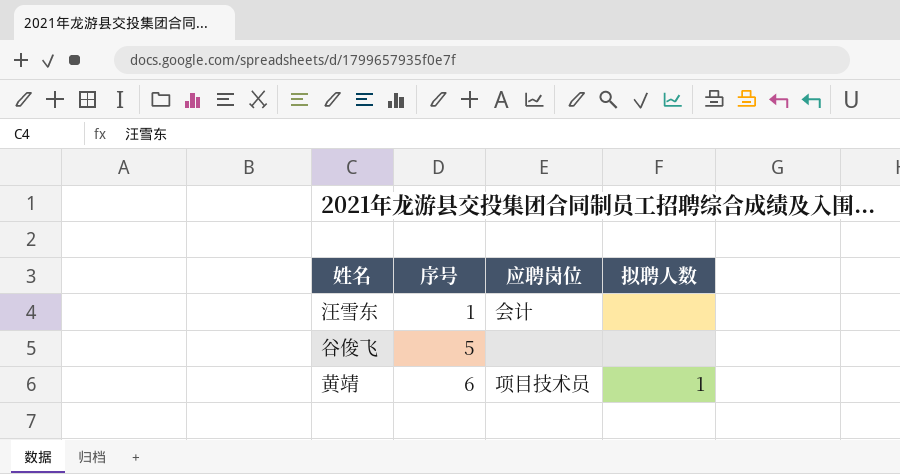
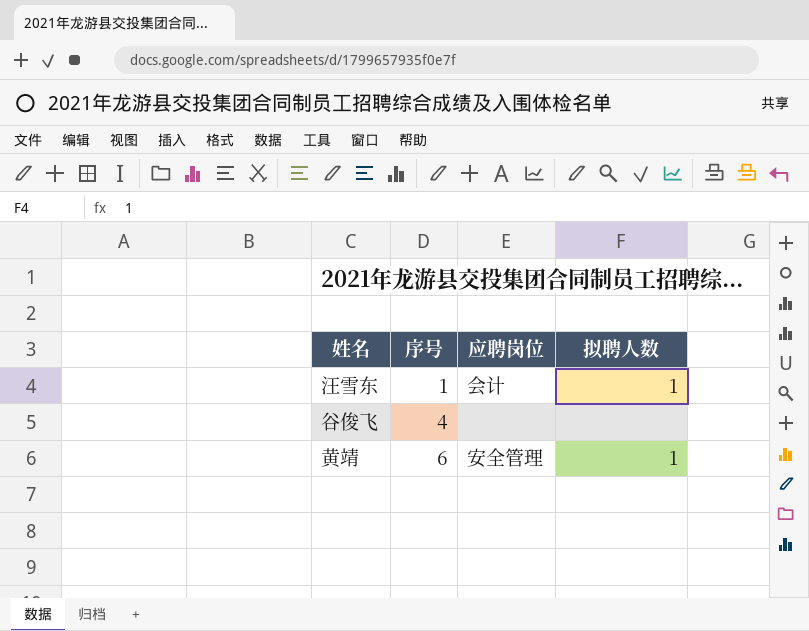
汪雪东 | 拟聘人数: none -> 1
谷俊飞 | 序号: 5 -> 4
黄靖 | 应聘岗位: 项目技术员 -> 安全管理

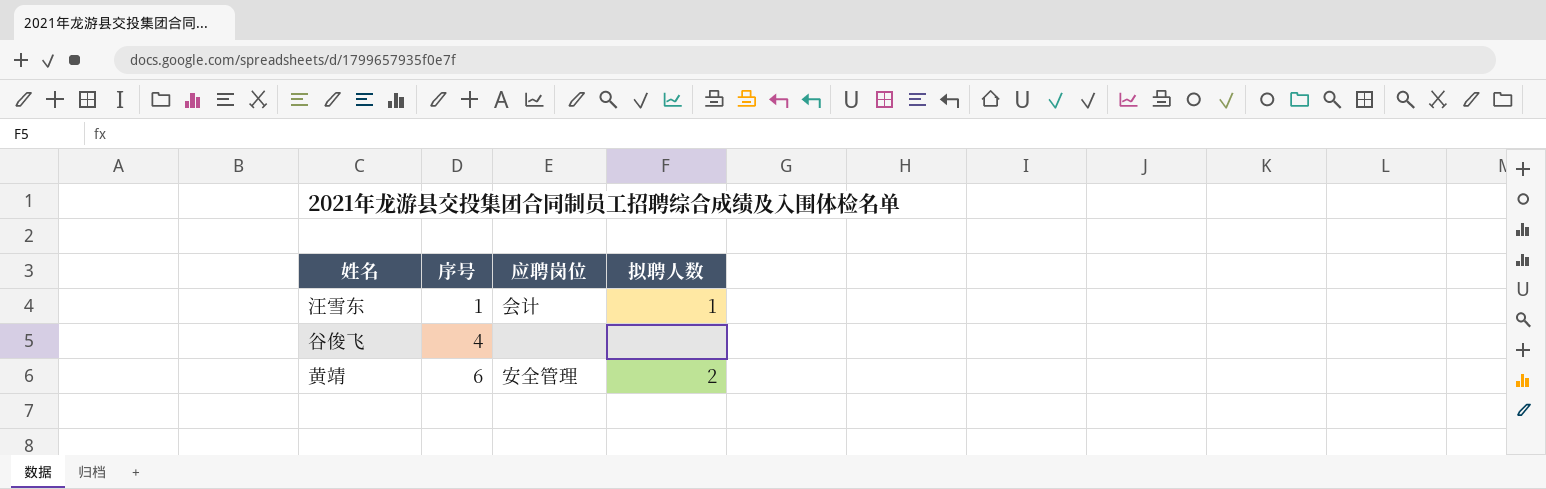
黄靖 | 拟聘人数: 1 -> 2

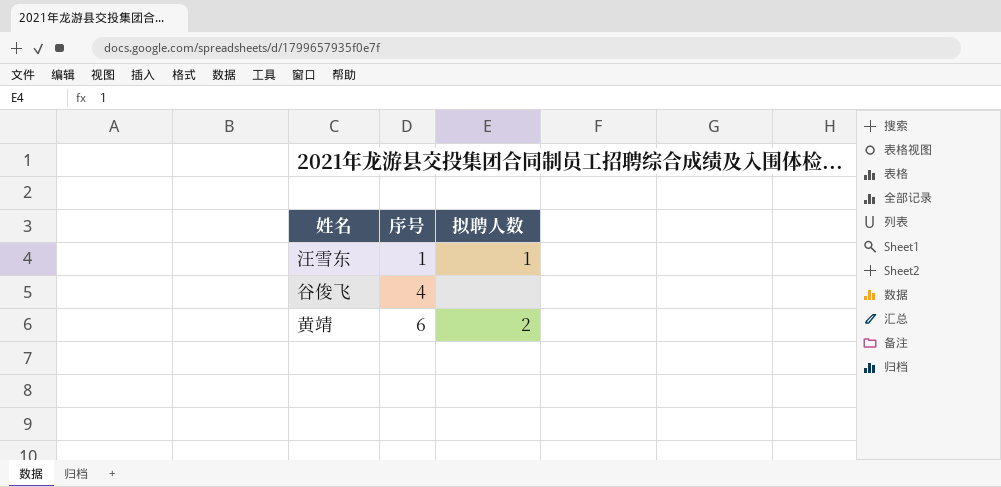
column 应聘岗位 | position: 3 -> none

